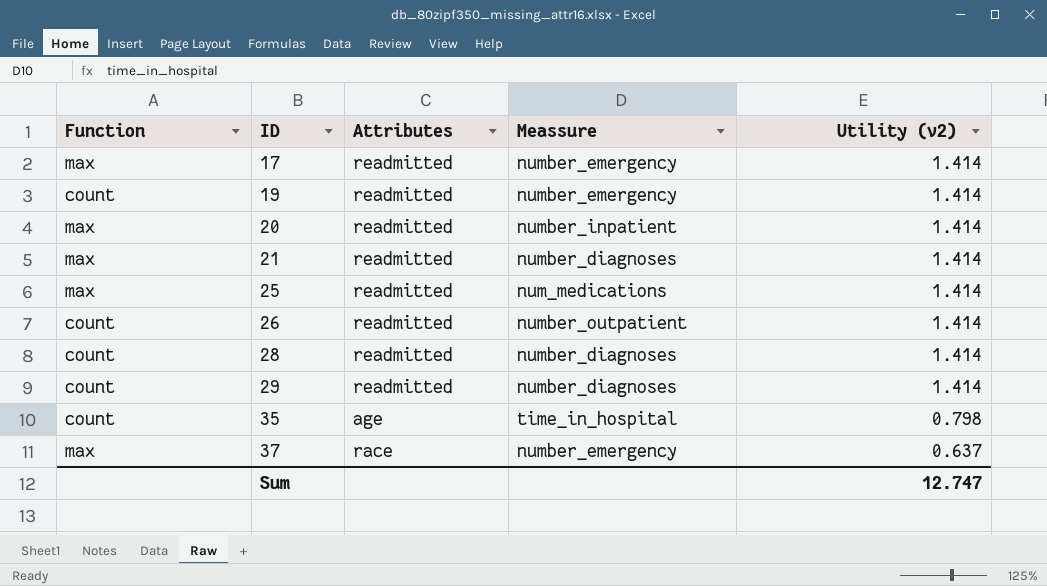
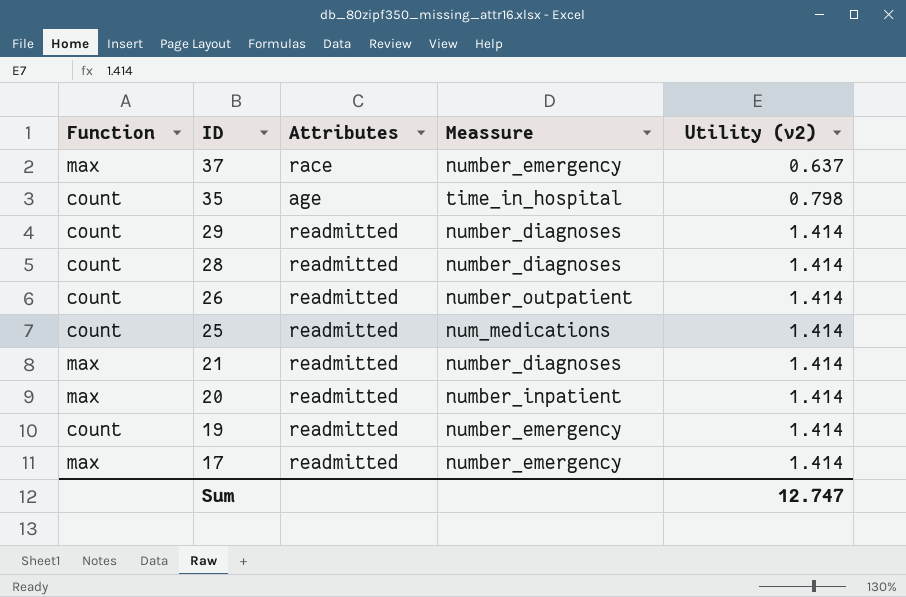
row order: ID ascending -> ID descending
25 | Function: max -> count

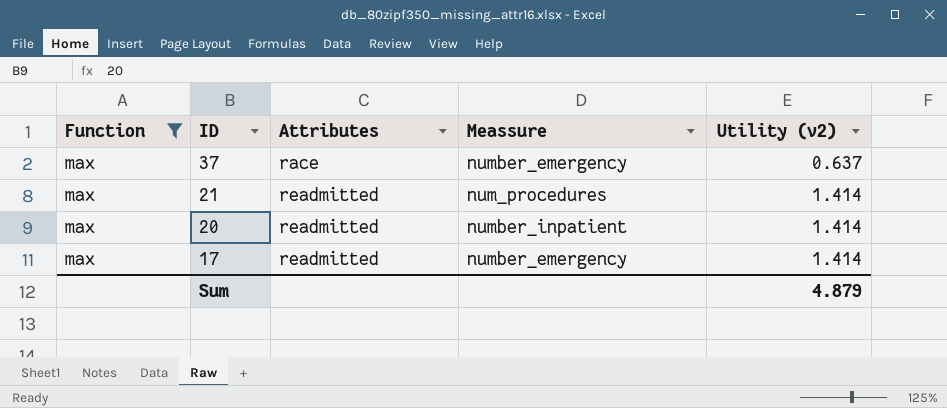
filter: none -> Function = max
21 | Meassure: number_diagnoses -> num_procedures
Sum | Utility (v2): 12.747 -> 4.879

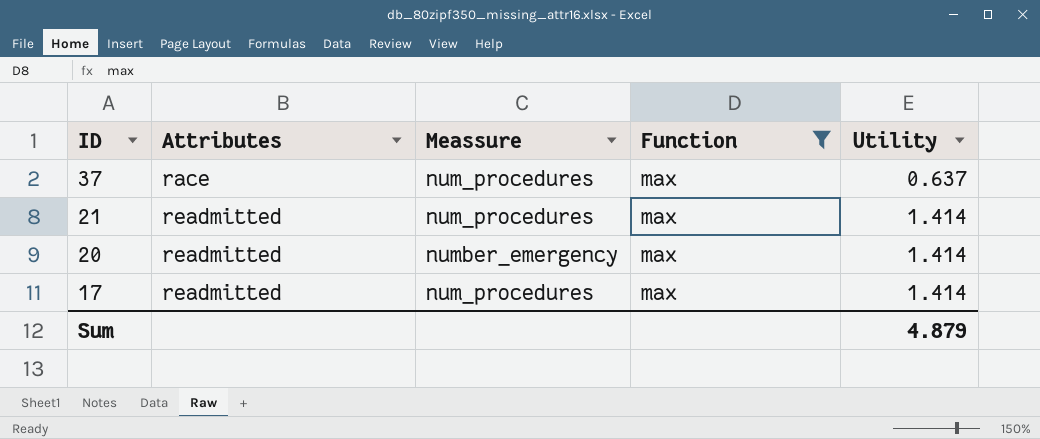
column Function | position: 1 -> 4
column name: Utility (v2) -> Utility
37 | Meassure: number_emergency -> num_procedures
20 | Meassure: number_inpatient -> number_emergency
17 | Meassure: number_emergency -> num_procedures

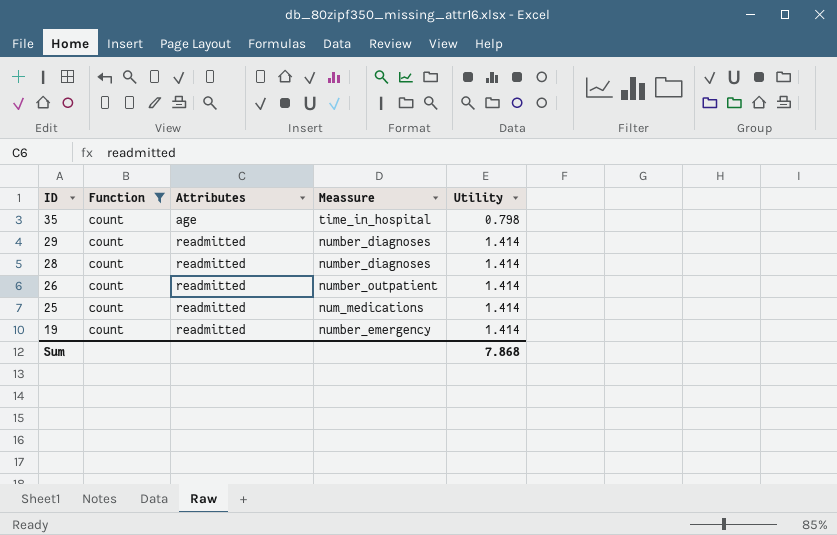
filter: Function = max -> Function = count
column Function | position: 4 -> 2
Sum | Utility: 4.879 -> 7.868

